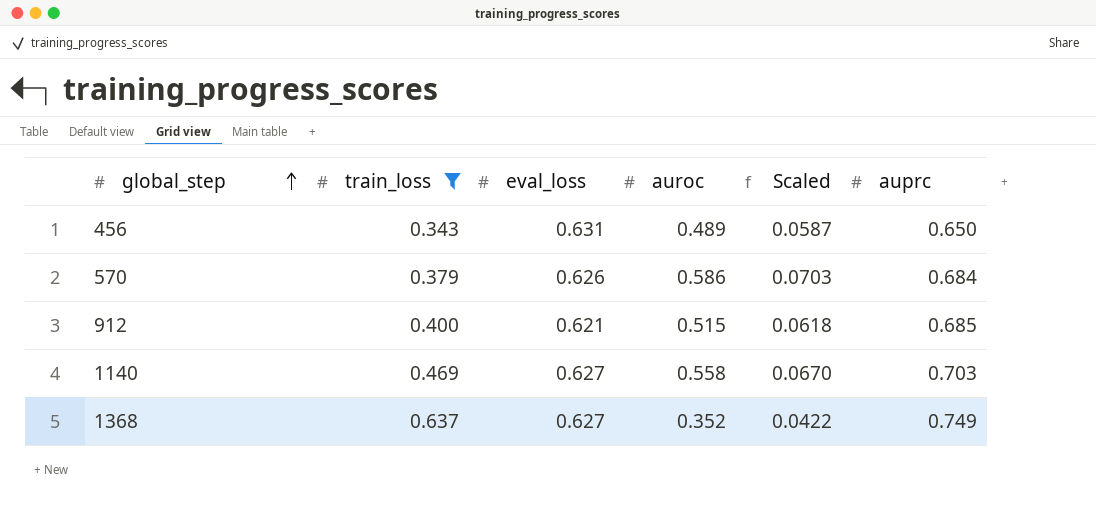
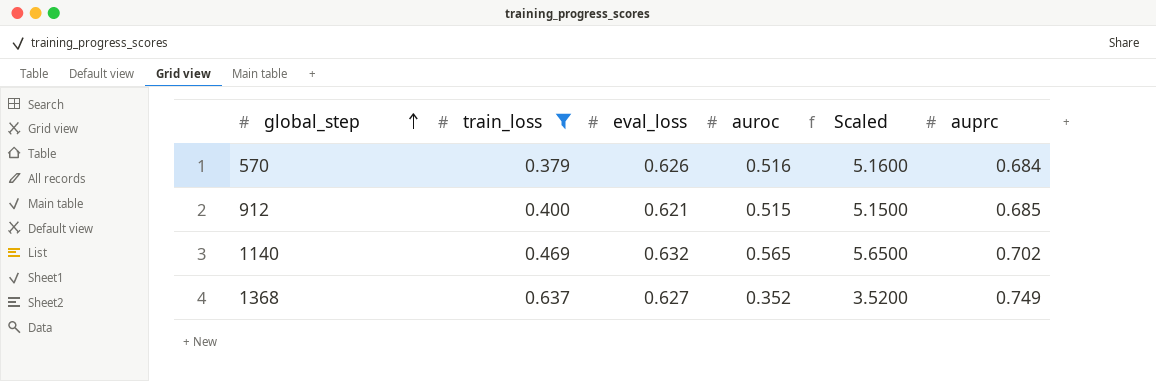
column Scaled | formula: [auroc] * 0.12 -> [auroc] * 10
row 456: 0.343 | 0.631 | 0.489 | 0.0587 | 0.650 -> none
570 | auroc: 0.586 -> 0.516
1140 | eval_loss: 0.627 -> 0.632
1140 | auroc: 0.558 -> 0.565
1140 | auprc: 0.703 -> 0.702

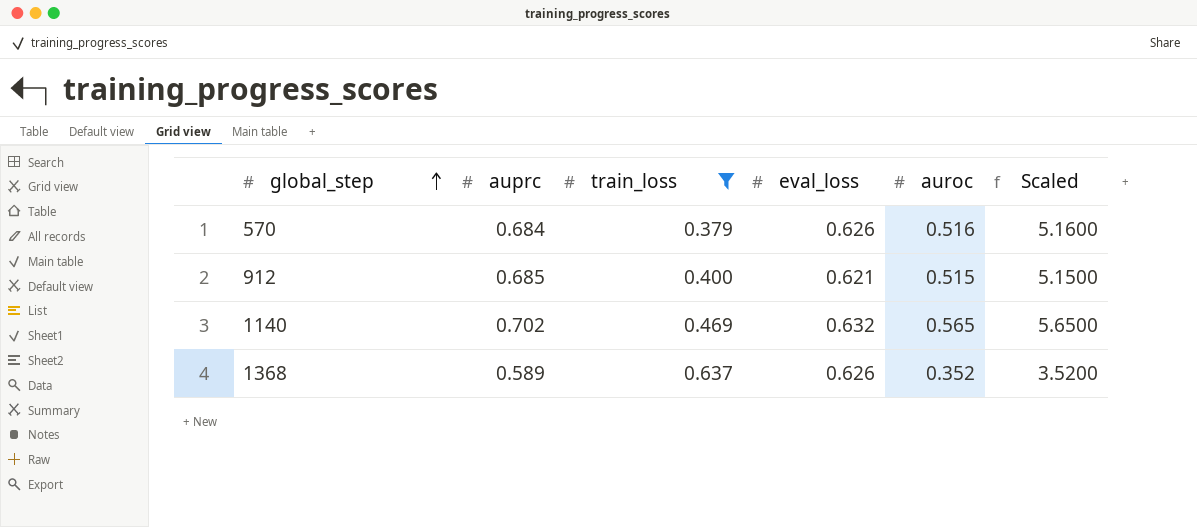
column auprc | position: 6 -> 2
1368 | auprc: 0.749 -> 0.589
1368 | eval_loss: 0.627 -> 0.626

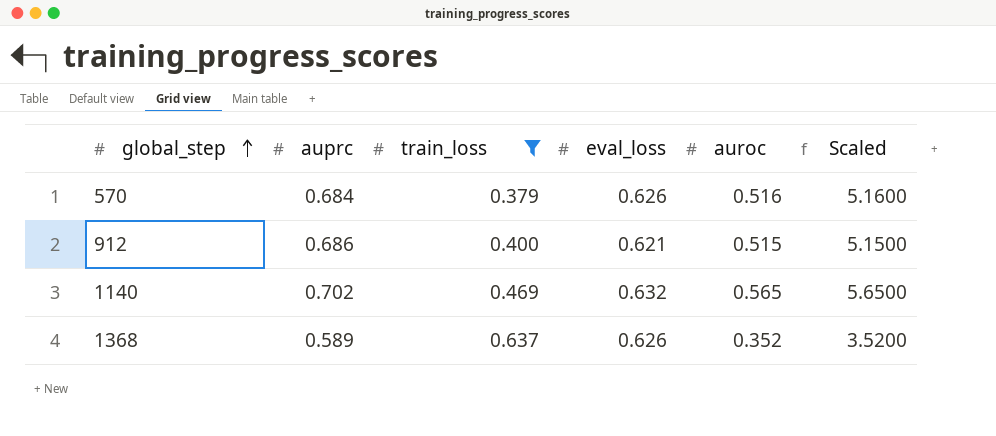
912 | auprc: 0.685 -> 0.686

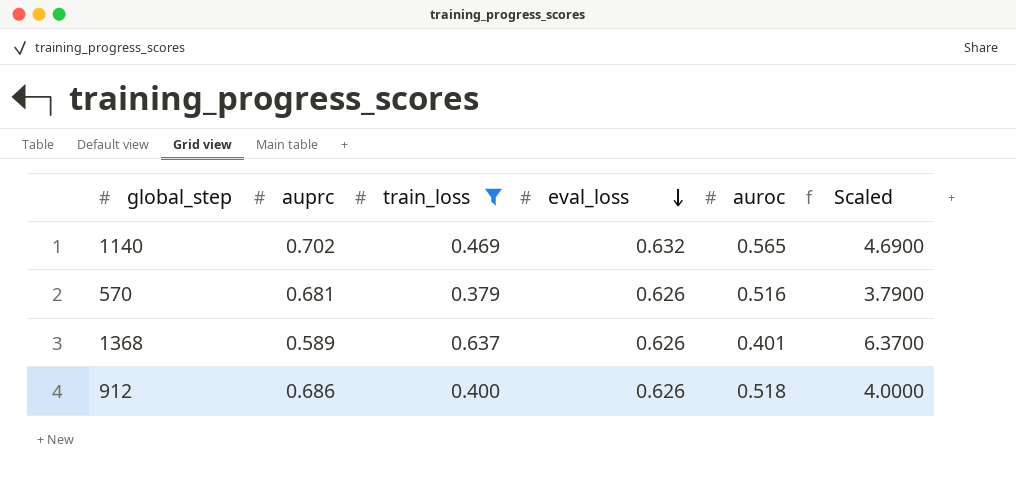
row order: global_step ascending -> eval_loss descending
column Scaled | formula: [auroc] * 10 -> [train_loss] * 10
570 | auprc: 0.684 -> 0.681
1368 | auroc: 0.352 -> 0.401
912 | eval_loss: 0.621 -> 0.626
912 | auroc: 0.515 -> 0.518

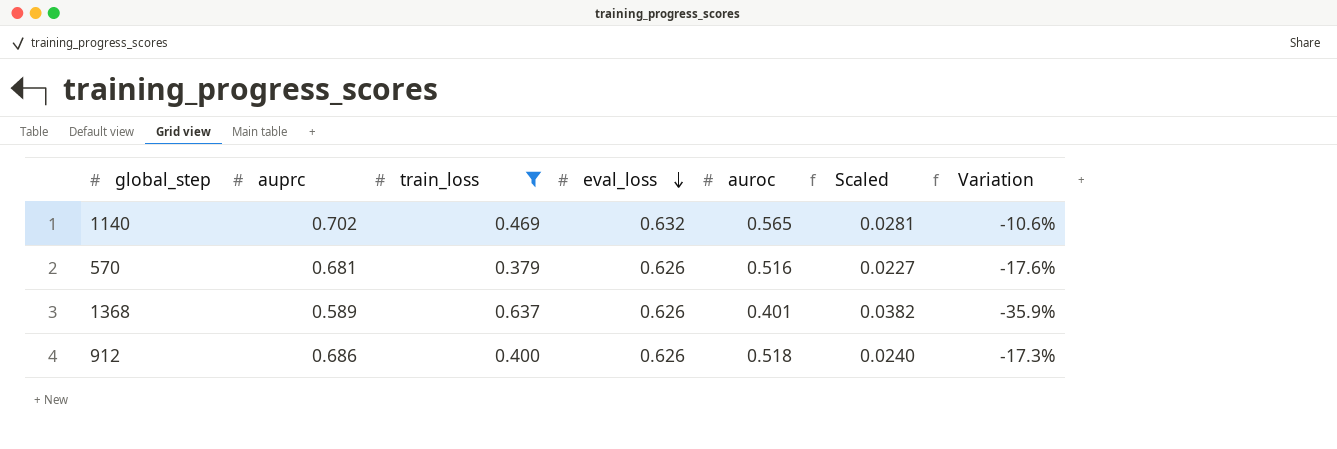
column Scaled | formula: [train_loss] * 10 -> [train_loss] * 0.06
column Variation | formula: none -> ([auroc] - [eval_loss]) / [eval_loss]

